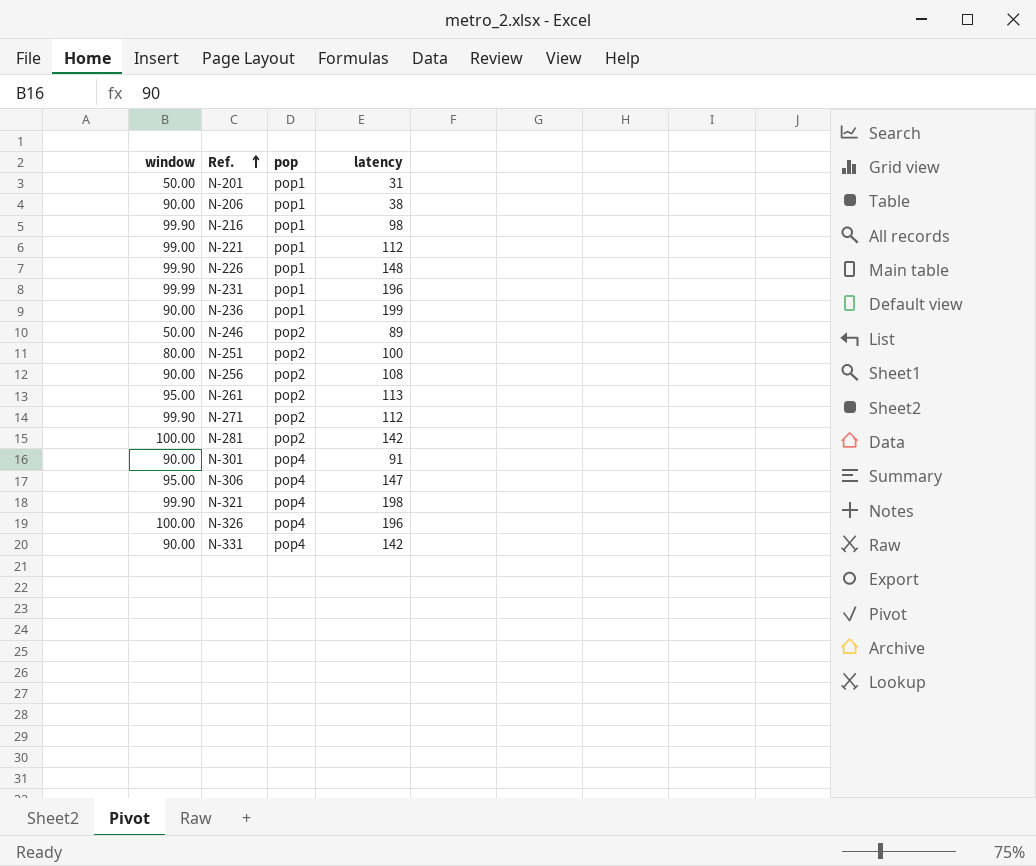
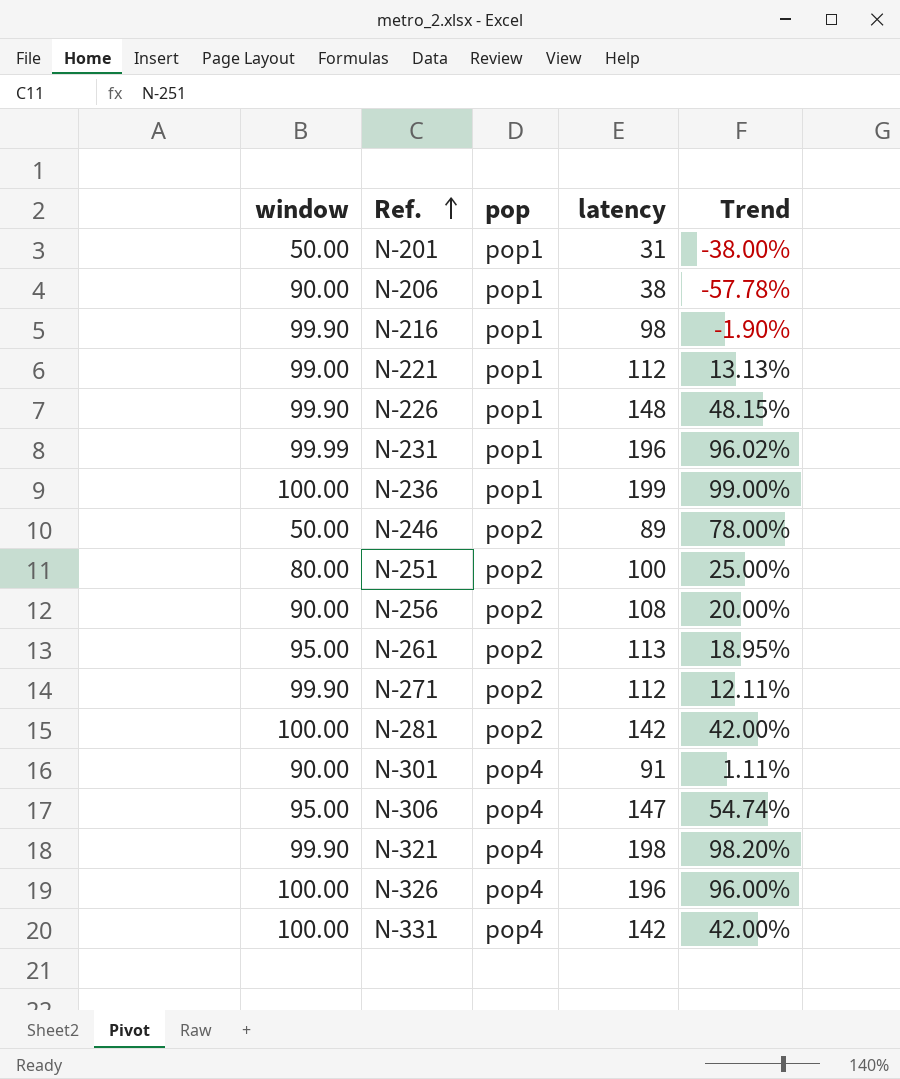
column Trend | formula: none -> ([latency] - [window]) / [window]
N-236 | window: 90.00 -> 100.00
N-331 | window: 90.00 -> 100.00

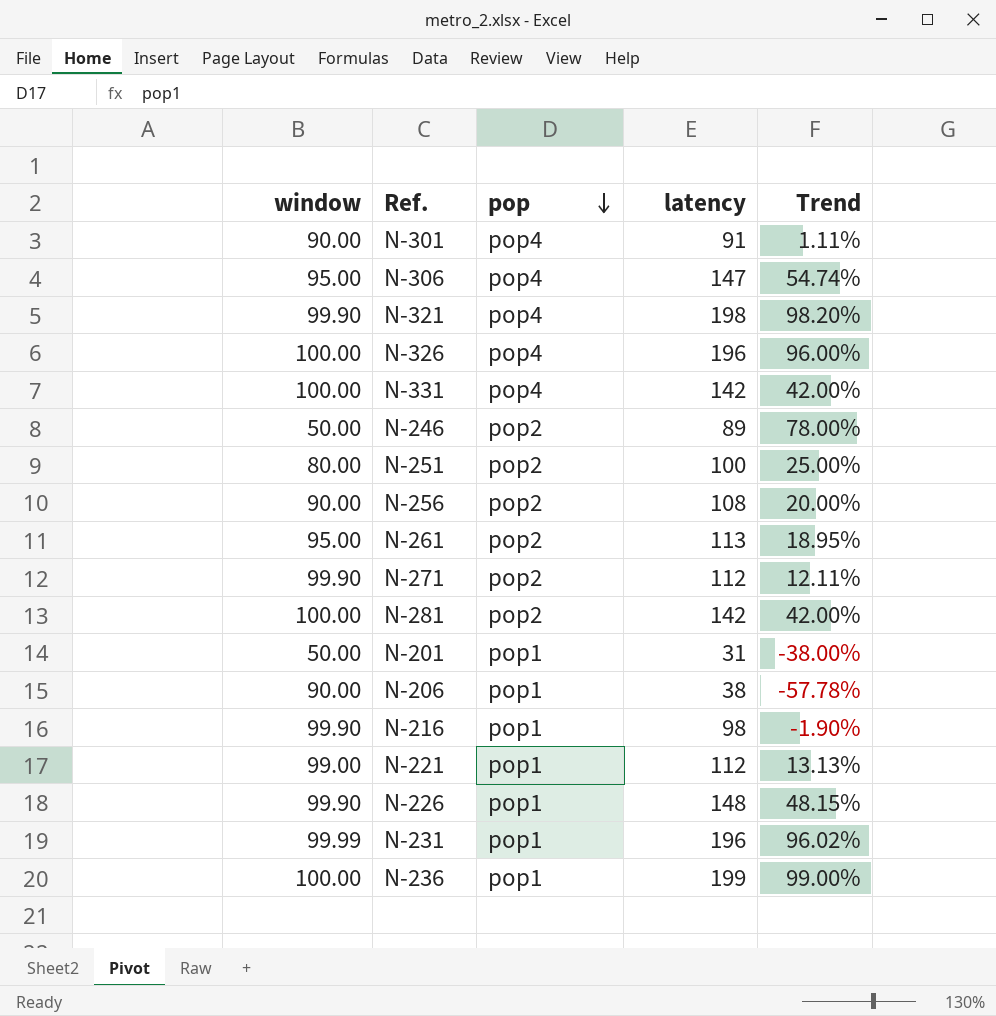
row order: Ref. ascending -> pop descending

